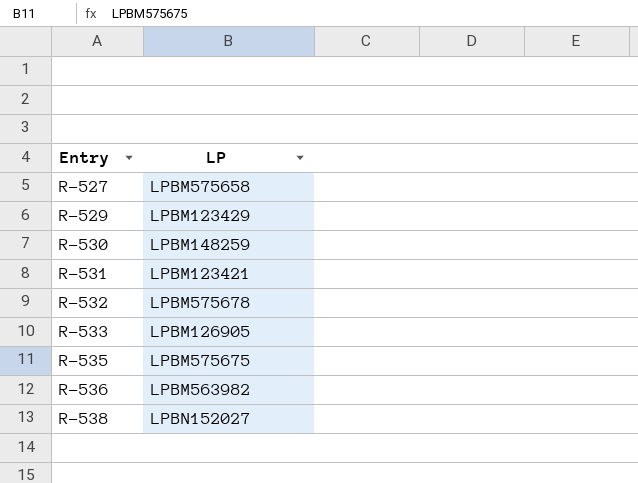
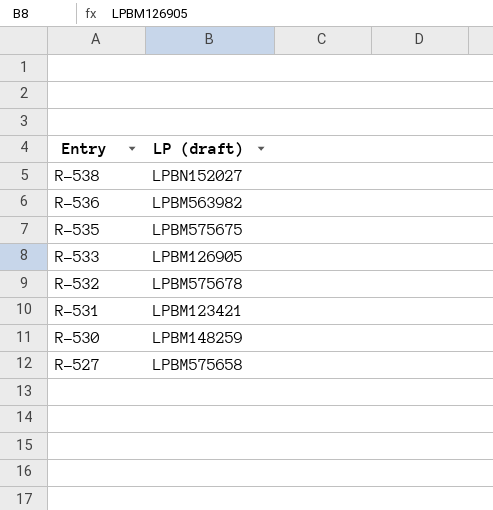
row order: Entry ascending -> Entry descending
column name: LP -> LP (draft)
row R-529: LPBM123429 -> none

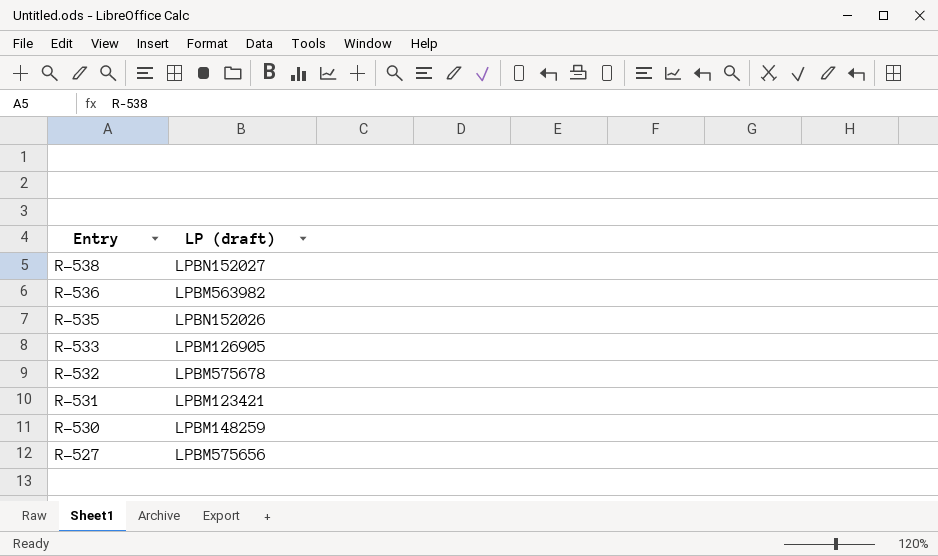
R-535 | LP (draft): LPBM575675 -> LPBN152026
R-527 | LP (draft): LPBM575658 -> LPBM575656

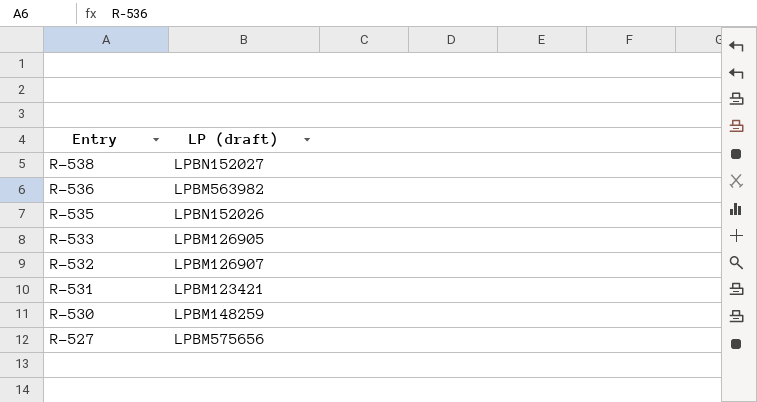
R-532 | LP (draft): LPBM575678 -> LPBM126907

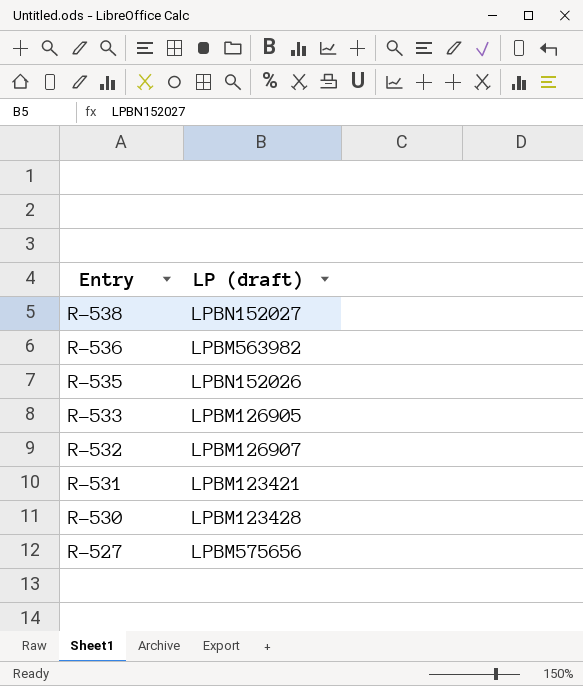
R-530 | LP (draft): LPBM148259 -> LPBM123428

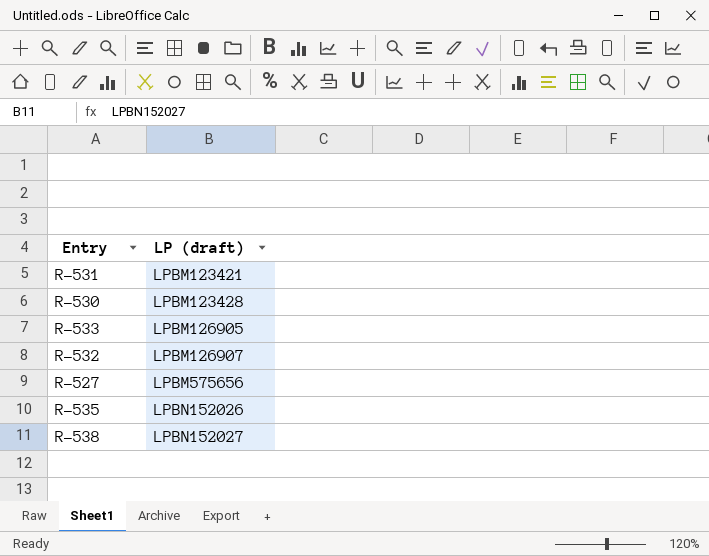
row order: Entry descending -> LP (draft) ascending
row R-536: LPBM563982 -> none

